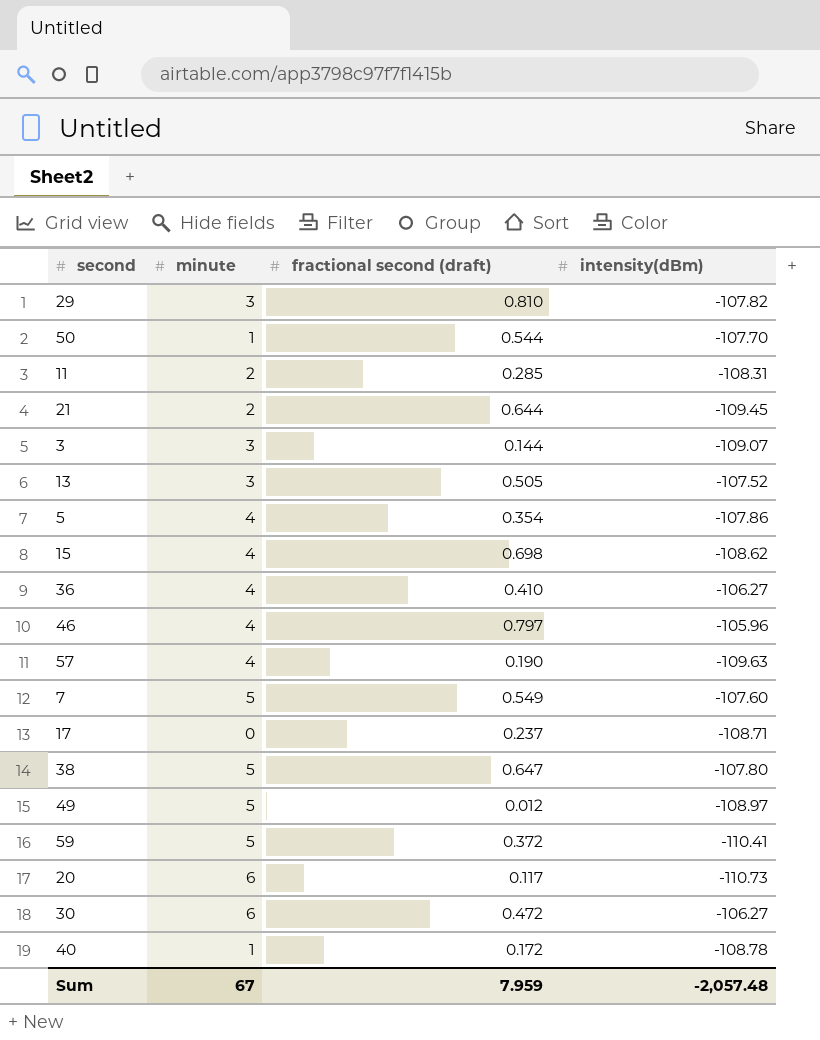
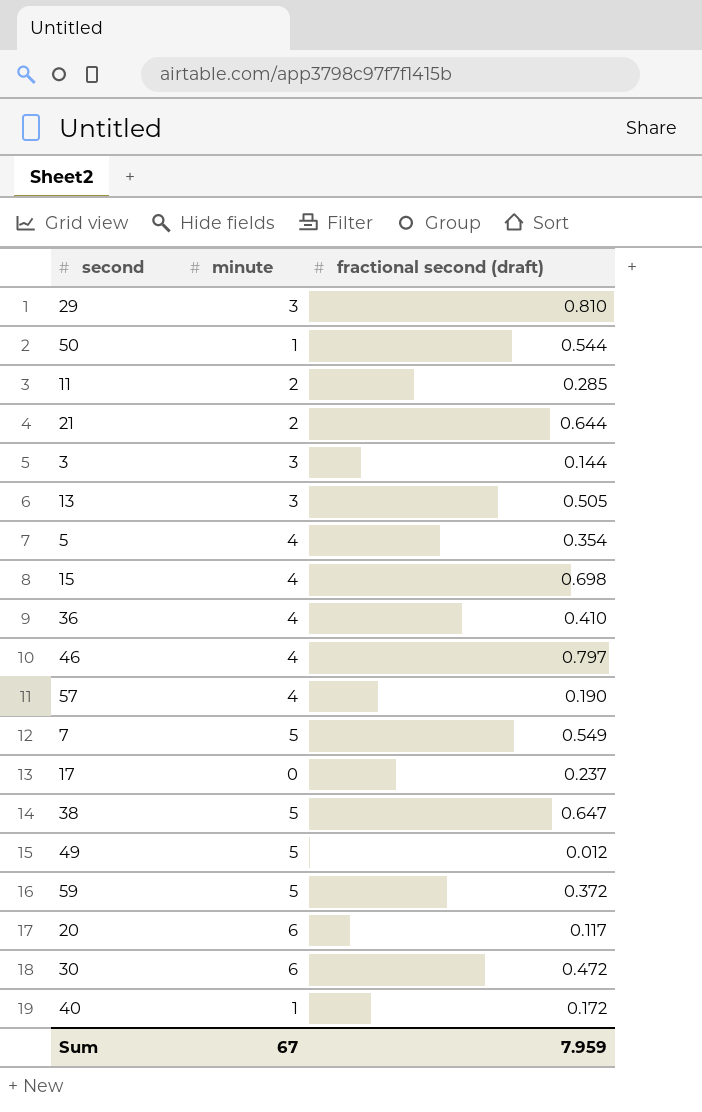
column intensity(dBm) | position: 4 -> none

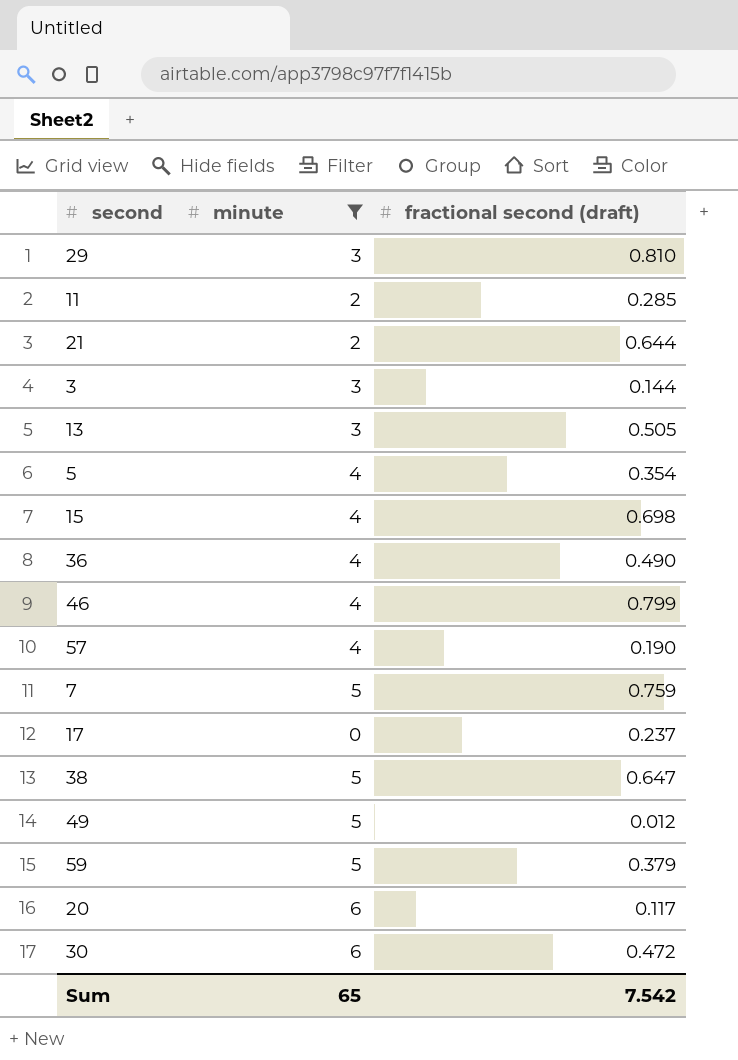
filter: none -> minute != 1
36 | fractional second (draft): 0.410 -> 0.490
46 | fractional second (draft): 0.797 -> 0.799
7 | fractional second (draft): 0.549 -> 0.759
59 | fractional second (draft): 0.372 -> 0.379
Sum | minute: 67 -> 65
Sum | fractional second (draft): 7.959 -> 7.542

